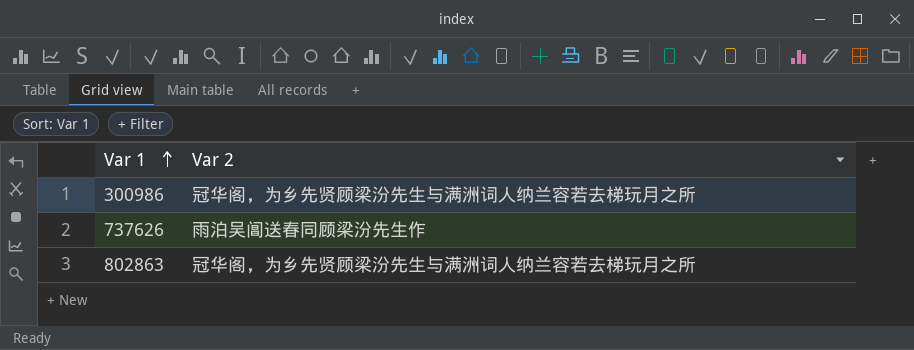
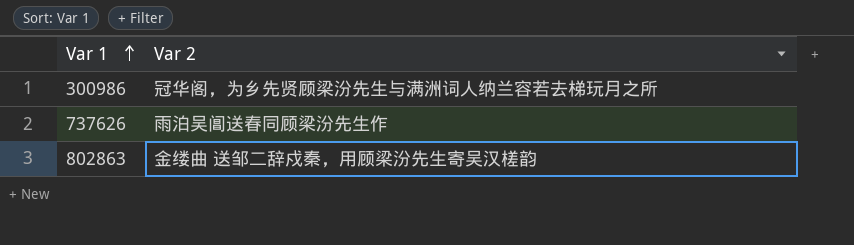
802863 | Var 2: 冠华阁，为乡先贤顾梁汾先生与满洲词人纳兰容若去梯玩月之所 -> 金缕曲 送邹二辞戍秦，用顾梁汾先生寄吴汉槎韵

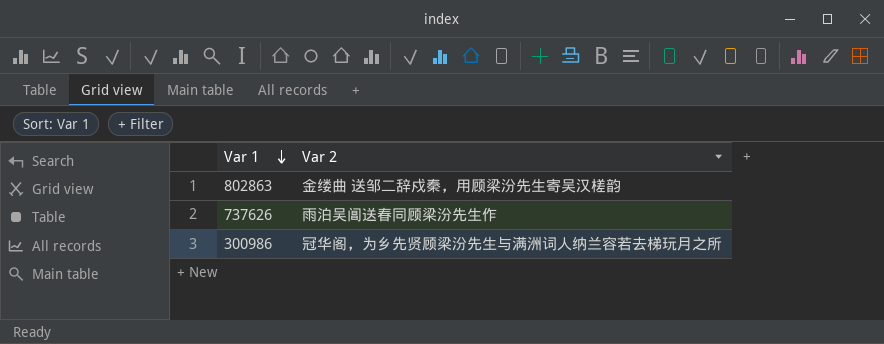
row order: Var 1 ascending -> Var 1 descending

